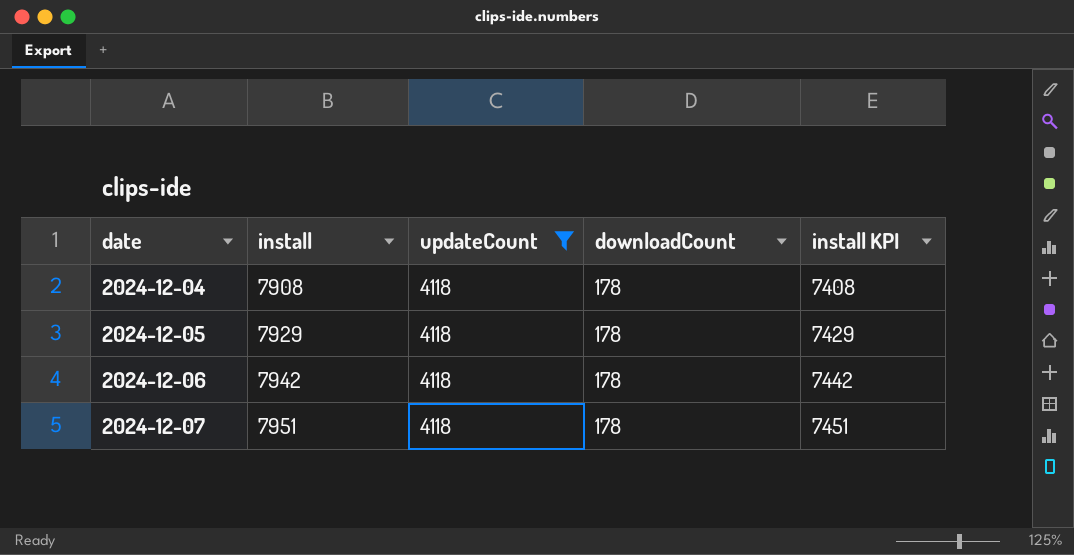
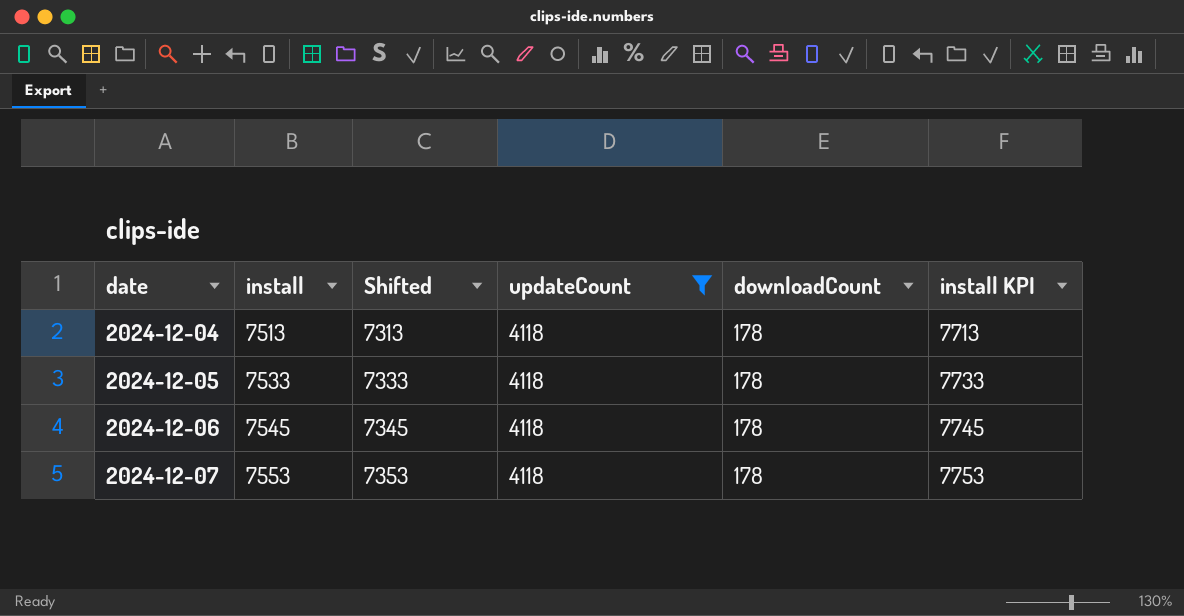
column Shifted | formula: none -> [install] - 200
column install KPI | formula: [install] - 500 -> [install] + 200
2024-12-04 | install: 7908 -> 7513
2024-12-05 | install: 7929 -> 7533
2024-12-06 | install: 7942 -> 7545
2024-12-07 | install: 7951 -> 7553

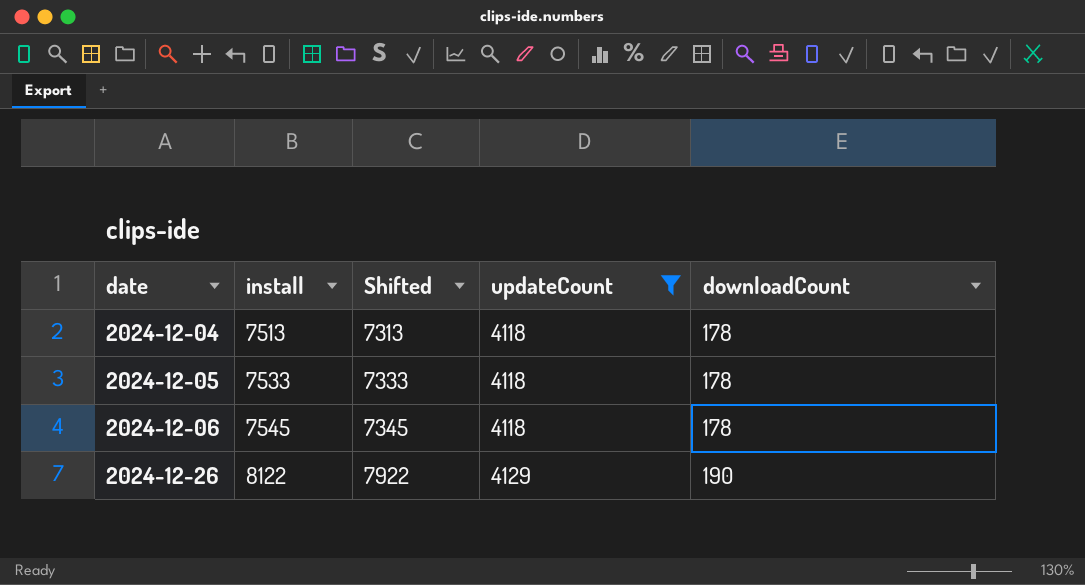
column install KPI | formula: [install] + 200 -> none
row 2024-12-07: 7553 | 7353 | 4118 | 178 | 7753 -> none
row 2024-12-26: none -> 8122 | 7922 | 4129 | 190

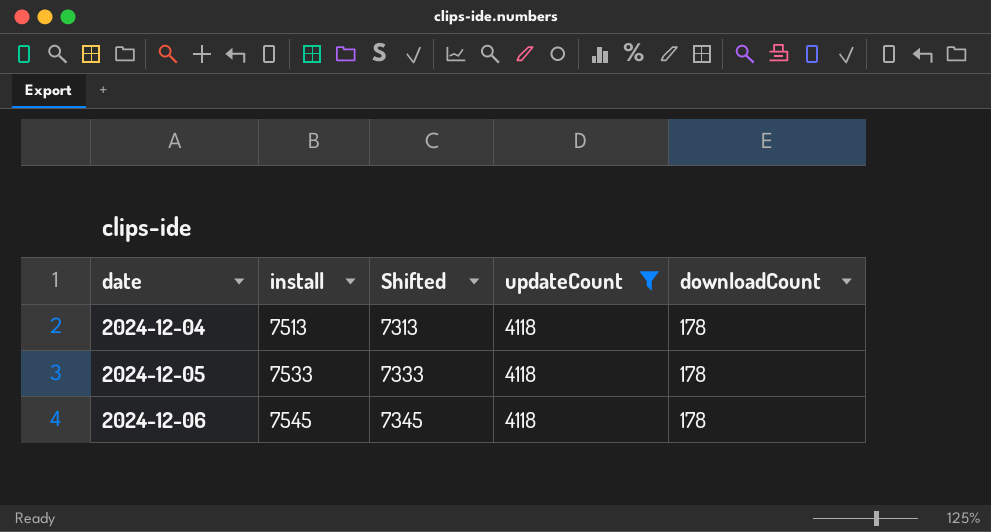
row 2024-12-26: 8122 | 7922 | 4129 | 190 -> none

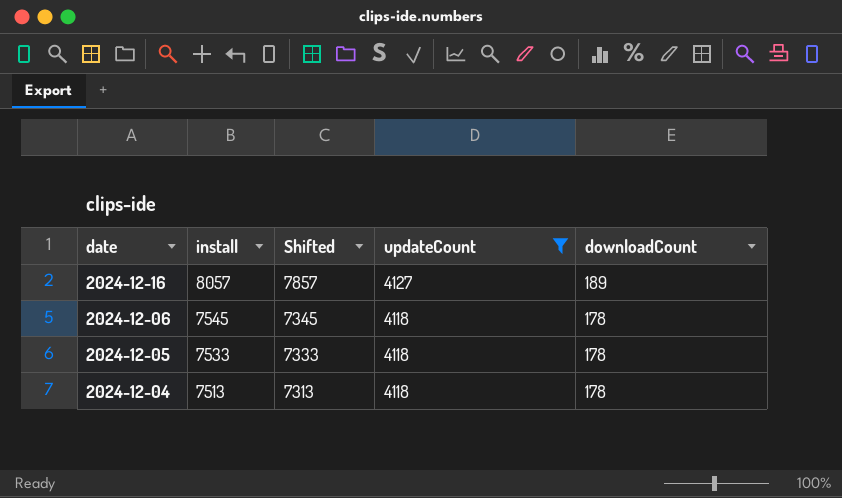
row order: date ascending -> date descending
row 2024-12-16: none -> 8057 | 7857 | 4127 | 189

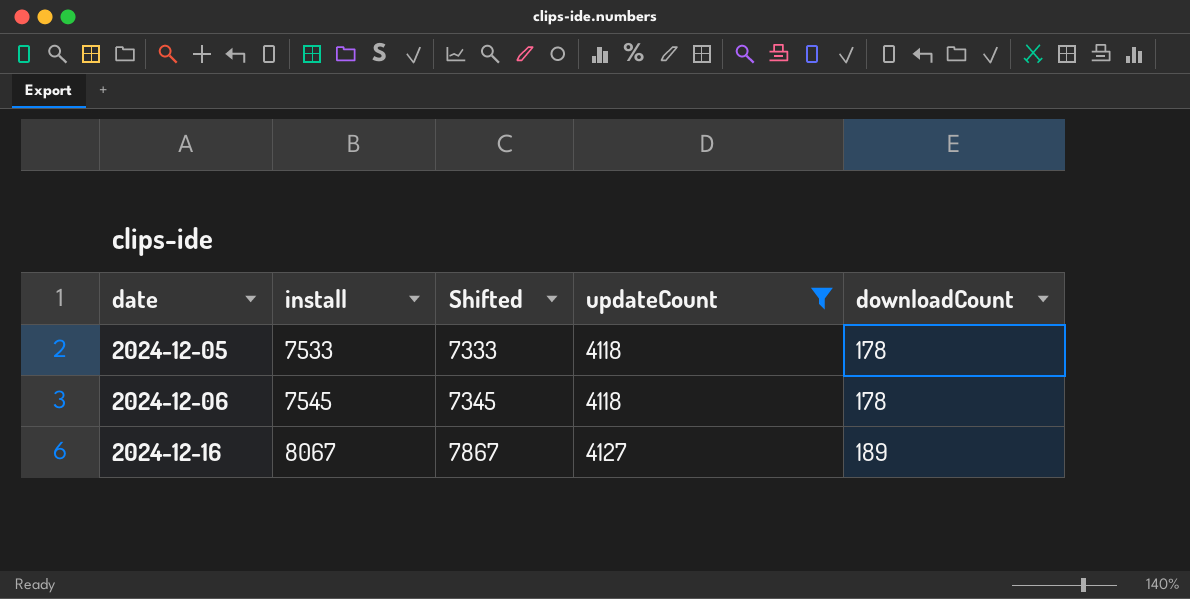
row order: date descending -> date ascending
row 2024-12-04: 7513 | 7313 | 4118 | 178 -> none
2024-12-16 | install: 8057 -> 8067
2024-12-16 | Shifted: 7857 -> 7867

